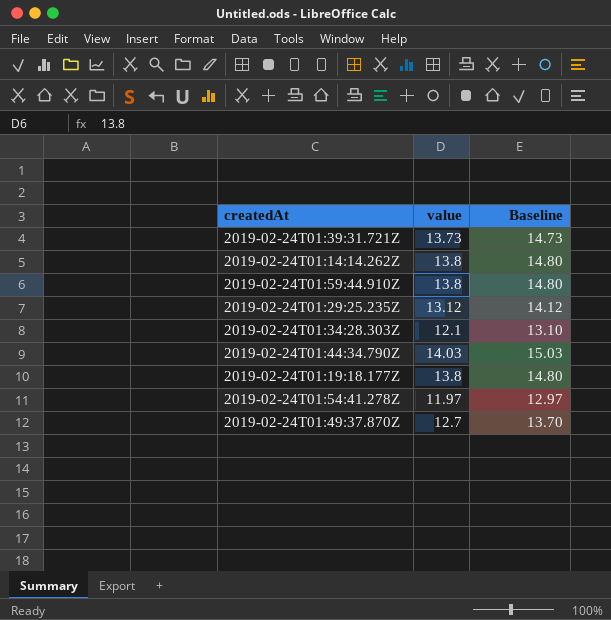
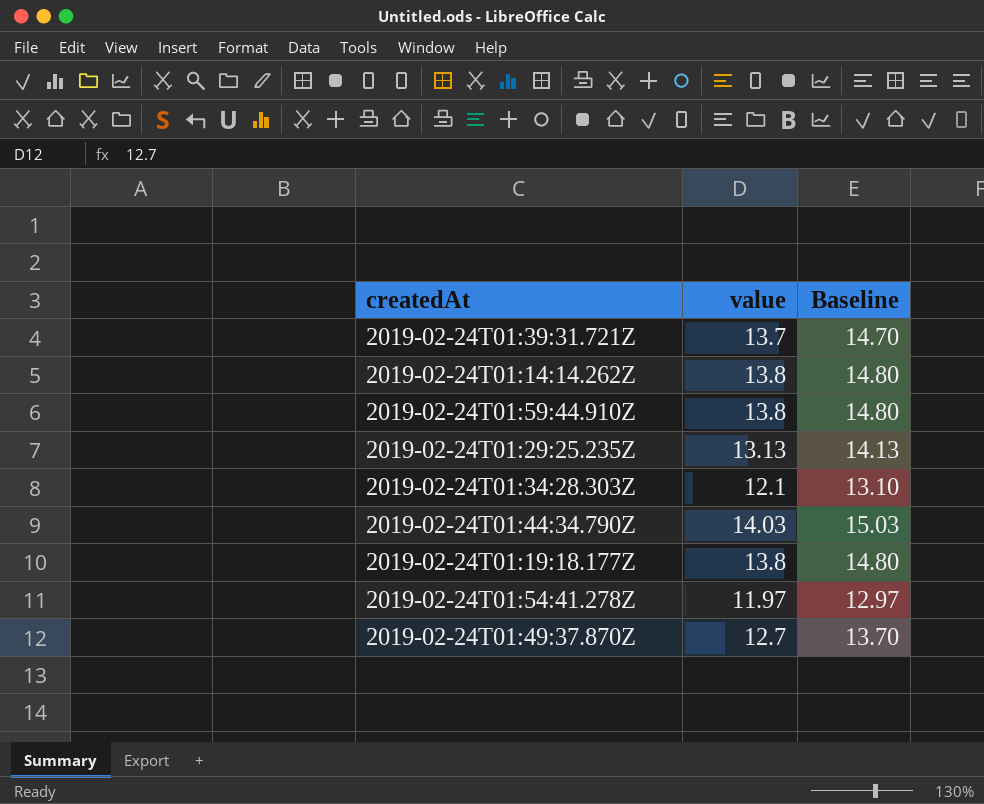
2019-02-24T01:39:31.721Z | value: 13.73 -> 13.7
2019-02-24T01:39:31.721Z | Baseline: 14.73 -> 14.70
2019-02-24T01:29:25.235Z | value: 13.12 -> 13.13
2019-02-24T01:29:25.235Z | Baseline: 14.12 -> 14.13

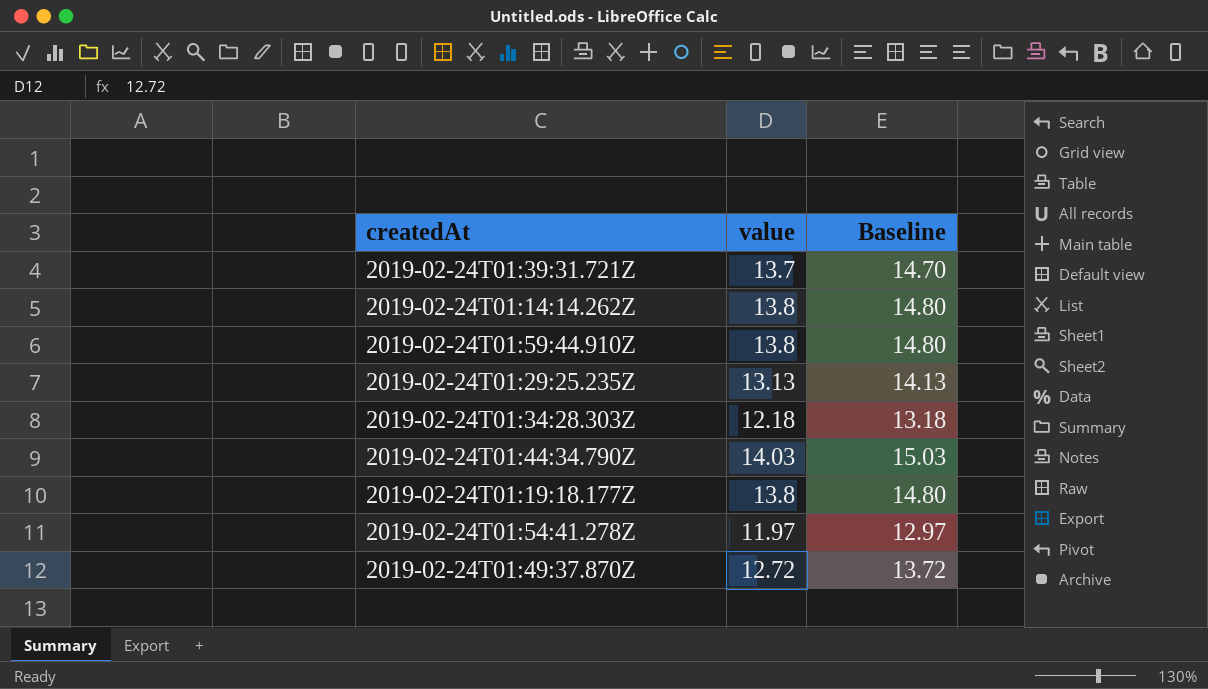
2019-02-24T01:34:28.303Z | value: 12.1 -> 12.18
2019-02-24T01:34:28.303Z | Baseline: 13.10 -> 13.18
2019-02-24T01:49:37.870Z | value: 12.7 -> 12.72
2019-02-24T01:49:37.870Z | Baseline: 13.70 -> 13.72

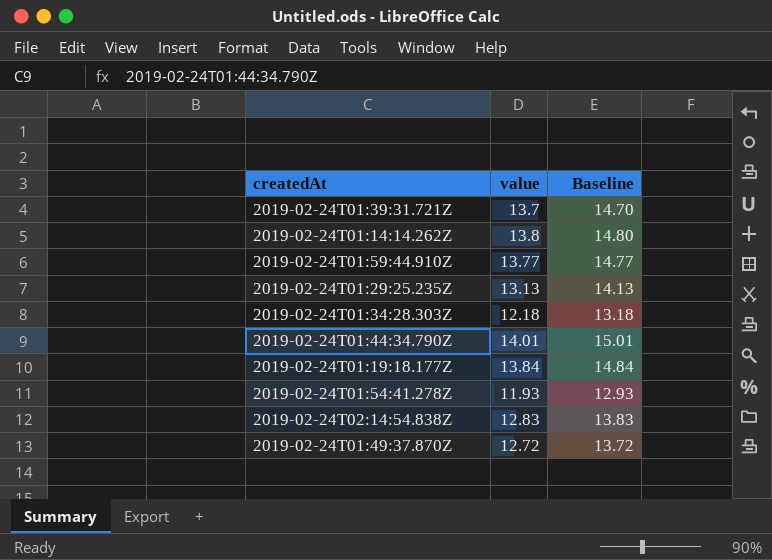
2019-02-24T01:59:44.910Z | value: 13.8 -> 13.77
2019-02-24T01:59:44.910Z | Baseline: 14.80 -> 14.77
2019-02-24T01:44:34.790Z | value: 14.03 -> 14.01
2019-02-24T01:44:34.790Z | Baseline: 15.03 -> 15.01
2019-02-24T01:19:18.177Z | value: 13.8 -> 13.84
2019-02-24T01:19:18.177Z | Baseline: 14.80 -> 14.84
2019-02-24T01:54:41.278Z | value: 11.97 -> 11.93
2019-02-24T01:54:41.278Z | Baseline: 12.97 -> 12.93
row 2019-02-24T02:14:54.838Z: none -> 12.83 | 13.83

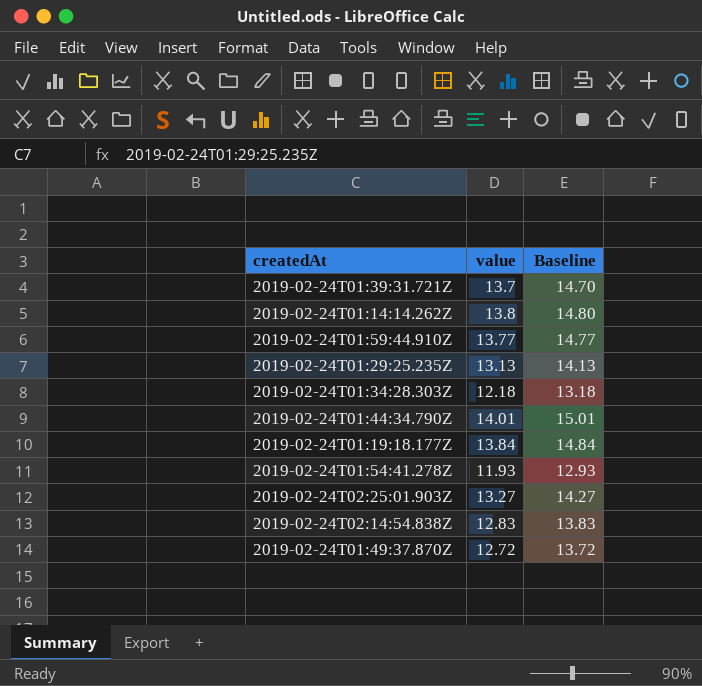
row 2019-02-24T02:25:01.903Z: none -> 13.27 | 14.27

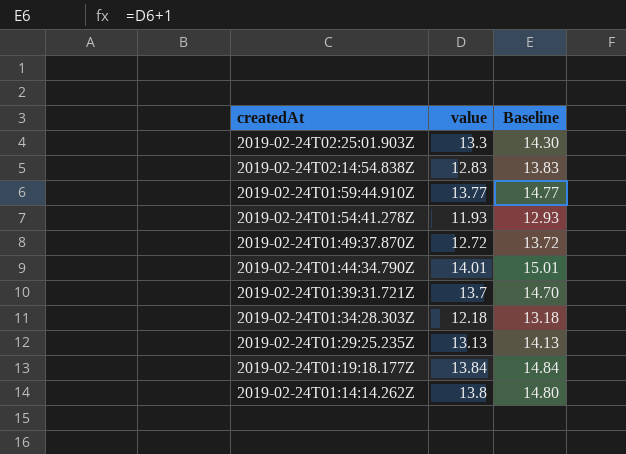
row order: none -> createdAt descending
2019-02-24T02:25:01.903Z | value: 13.27 -> 13.3
2019-02-24T02:25:01.903Z | Baseline: 14.27 -> 14.30

